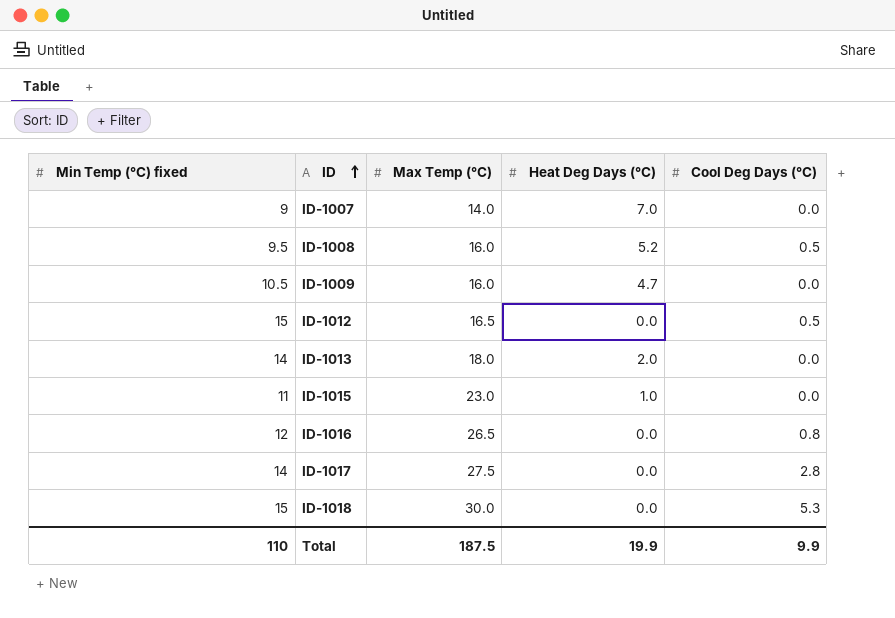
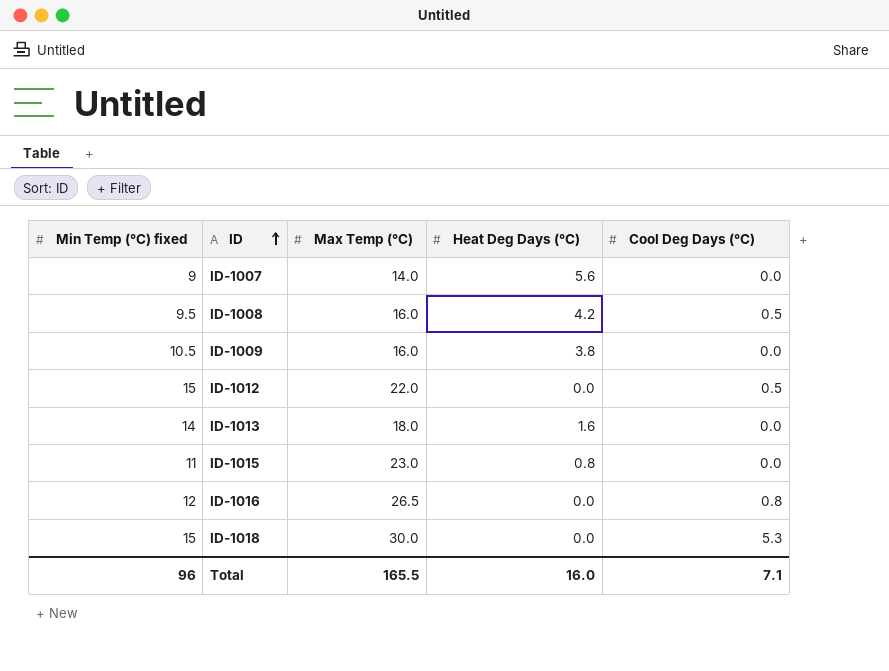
row ID-1017: 14 | 27.5 | 0.0 | 2.8 -> none
ID-1007 | Heat Deg Days (°C): 7.0 -> 5.6
ID-1008 | Heat Deg Days (°C): 5.2 -> 4.2
ID-1009 | Heat Deg Days (°C): 4.7 -> 3.8
ID-1012 | Max Temp (°C): 16.5 -> 22.0
ID-1013 | Heat Deg Days (°C): 2.0 -> 1.6
ID-1015 | Heat Deg Days (°C): 1.0 -> 0.8
Total | Min Temp (°C) fixed: 110 -> 96
Total | Max Temp (°C): 187.5 -> 165.5
Total | Heat Deg Days (°C): 19.9 -> 16.0
Total | Cool Deg Days (°C): 9.9 -> 7.1

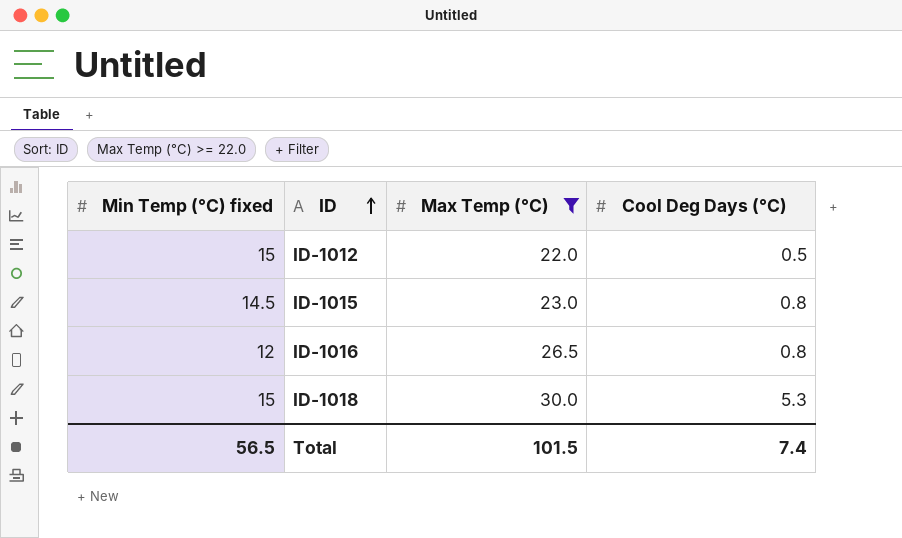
filter: none -> Max Temp (°C) >= 22.0
column Heat Deg Days (°C) | position: 4 -> none
ID-1015 | Min Temp (°C) fixed: 11 -> 14.5
ID-1015 | Cool Deg Days (°C): 0.0 -> 0.8
Total | Min Temp (°C) fixed: 96 -> 56.5
Total | Max Temp (°C): 165.5 -> 101.5
Total | Cool Deg Days (°C): 7.1 -> 7.4

